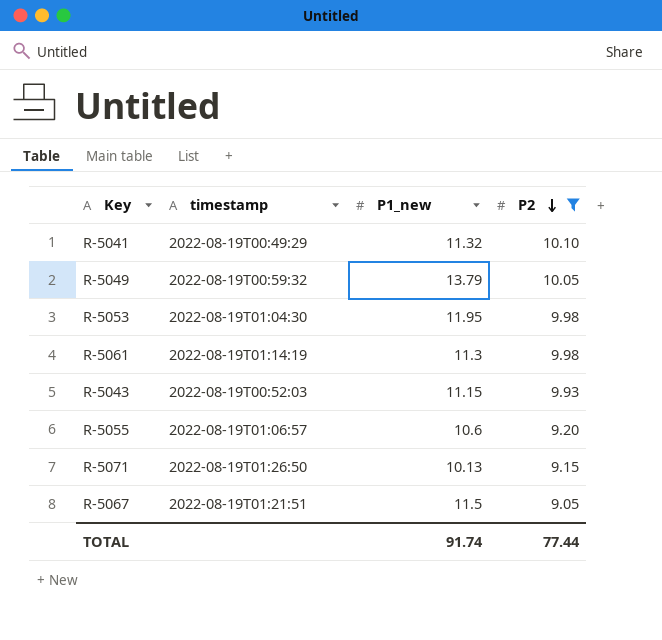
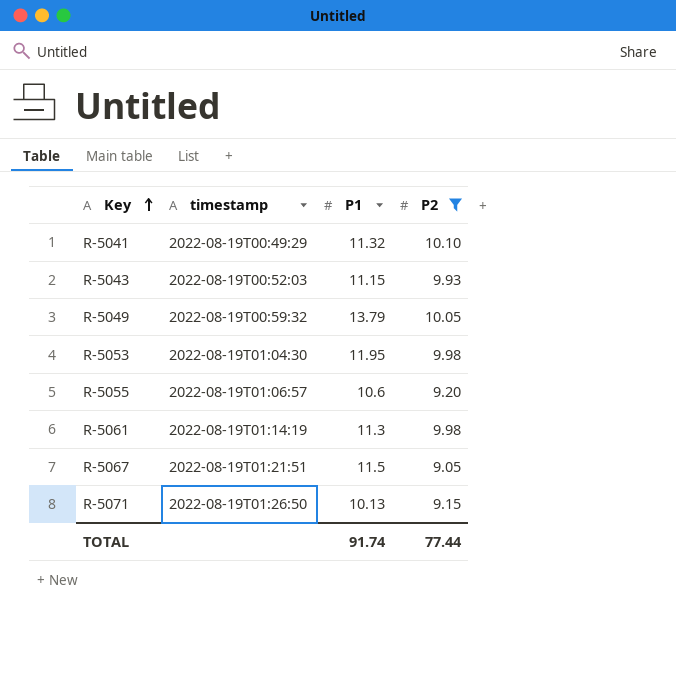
row order: P2 descending -> Key ascending
column name: P1_new -> P1

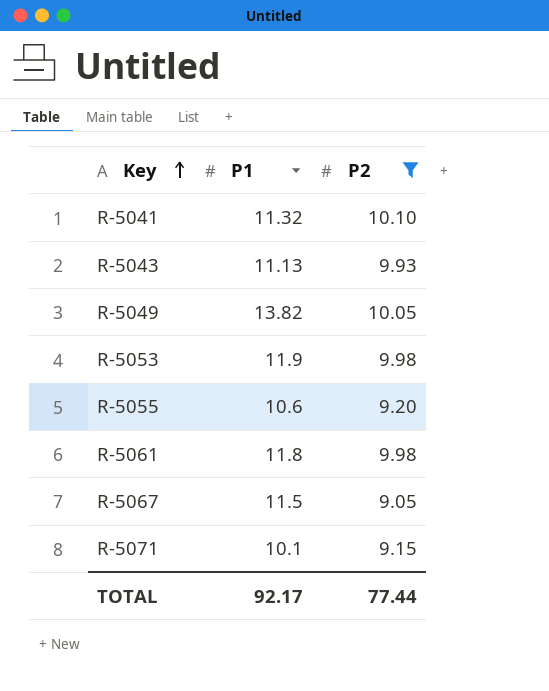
column timestamp | position: 2 -> none
R-5043 | P1: 11.15 -> 11.13
R-5049 | P1: 13.79 -> 13.82
R-5053 | P1: 11.95 -> 11.9
R-5061 | P1: 11.3 -> 11.8
R-5071 | P1: 10.13 -> 10.1
TOTAL | P1: 91.74 -> 92.17

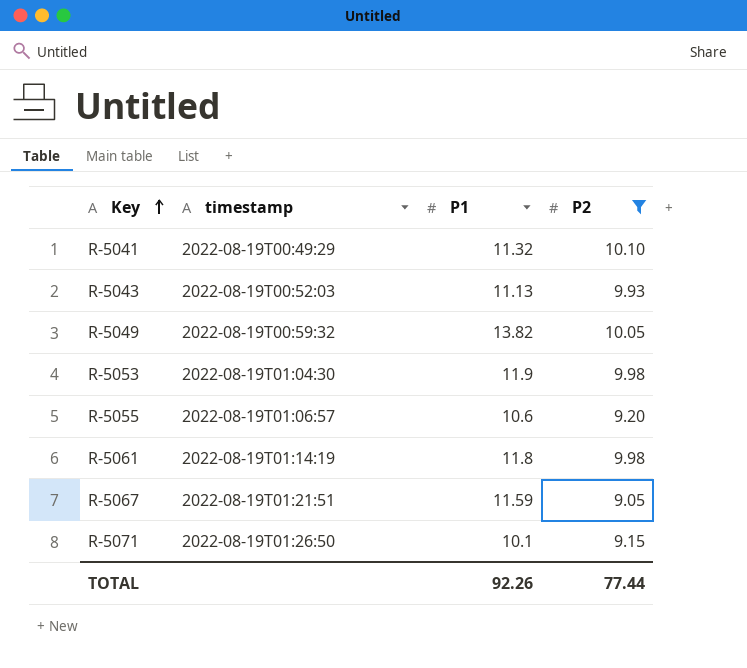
column timestamp | position: none -> 2
R-5067 | P1: 11.5 -> 11.59
TOTAL | P1: 92.17 -> 92.26

